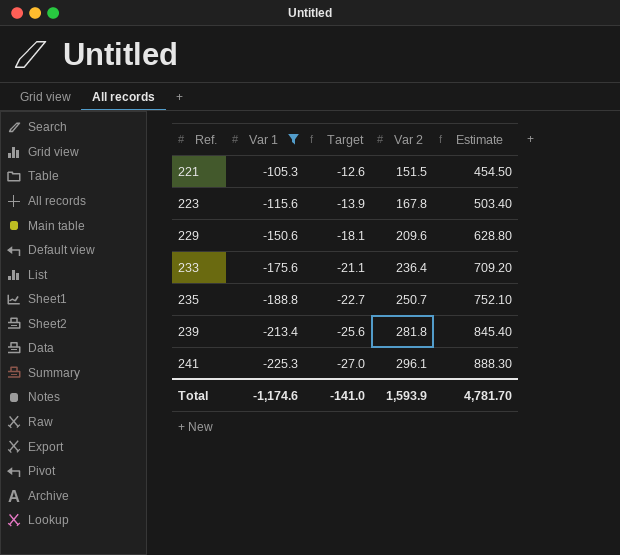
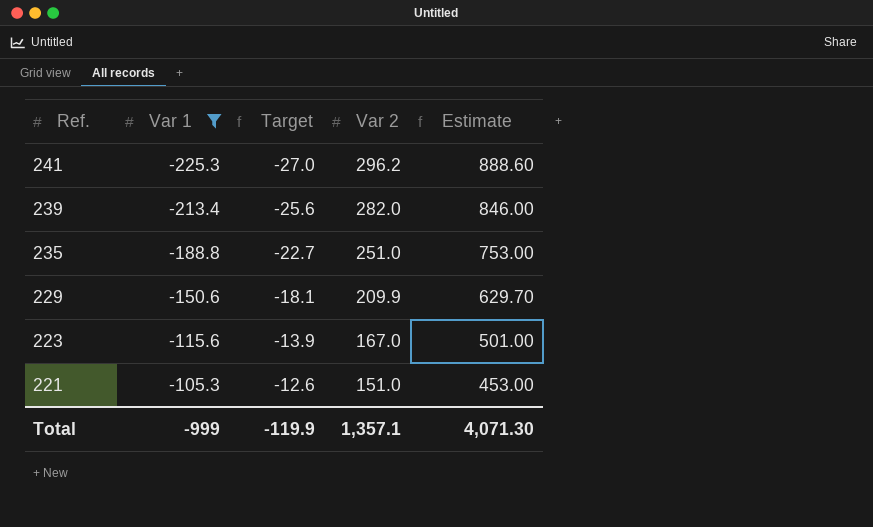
row order: Ref. ascending -> Ref. descending
row 233: -175.6 | -21.1 | 236.4 | 709.20 -> none
241 | Var 2: 296.1 -> 296.2
241 | Estimate: 888.30 -> 888.60
239 | Var 2: 281.8 -> 282.0
239 | Estimate: 845.40 -> 846.00
235 | Var 2: 250.7 -> 251.0
235 | Estimate: 752.10 -> 753.00
229 | Var 2: 209.6 -> 209.9
229 | Estimate: 628.80 -> 629.70
223 | Var 2: 167.8 -> 167.0
223 | Estimate: 503.40 -> 501.00
221 | Var 2: 151.5 -> 151.0
221 | Estimate: 454.50 -> 453.00
Total | Var 1: -1,174.6 -> -999
Total | Target: -141.0 -> -119.9
Total | Var 2: 1,593.9 -> 1,357.1
Total | Estimate: 4,781.70 -> 4,071.30

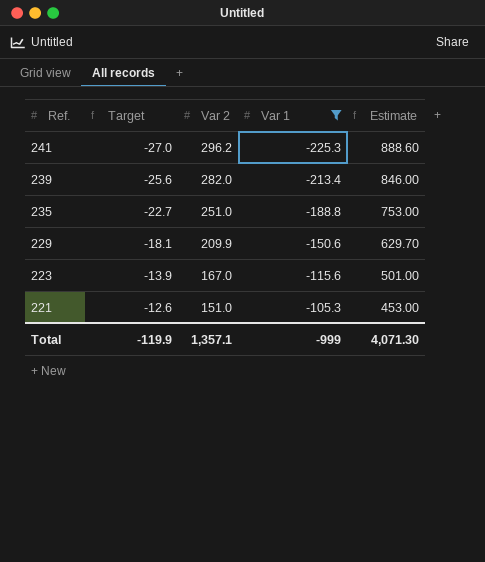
column Var 1 | position: 2 -> 4

